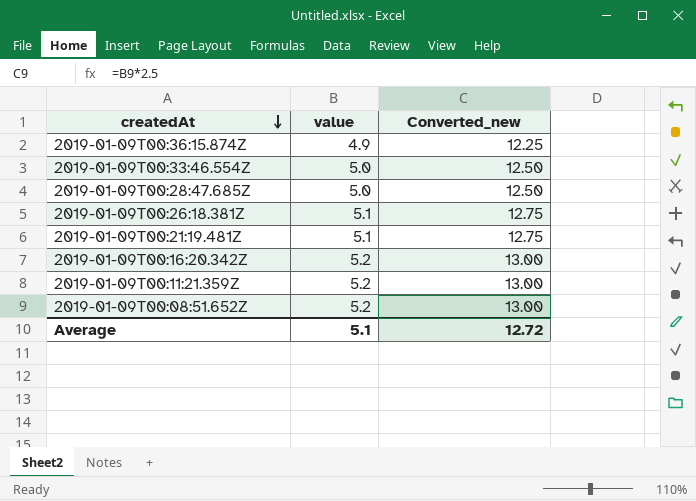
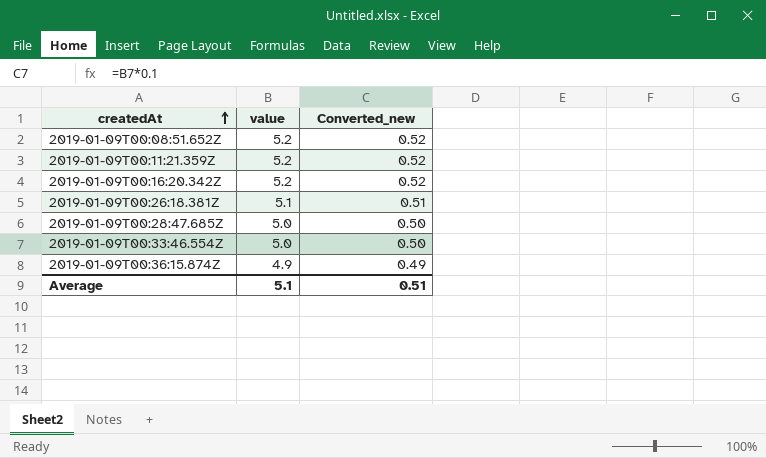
row order: createdAt descending -> createdAt ascending
column Converted_new | formula: [value] * 2.5 -> [value] * 0.1
row 2019-01-09T00:21:19.481Z: 5.1 | 12.75 -> none
Average | Converted_new: 12.72 -> 0.51

